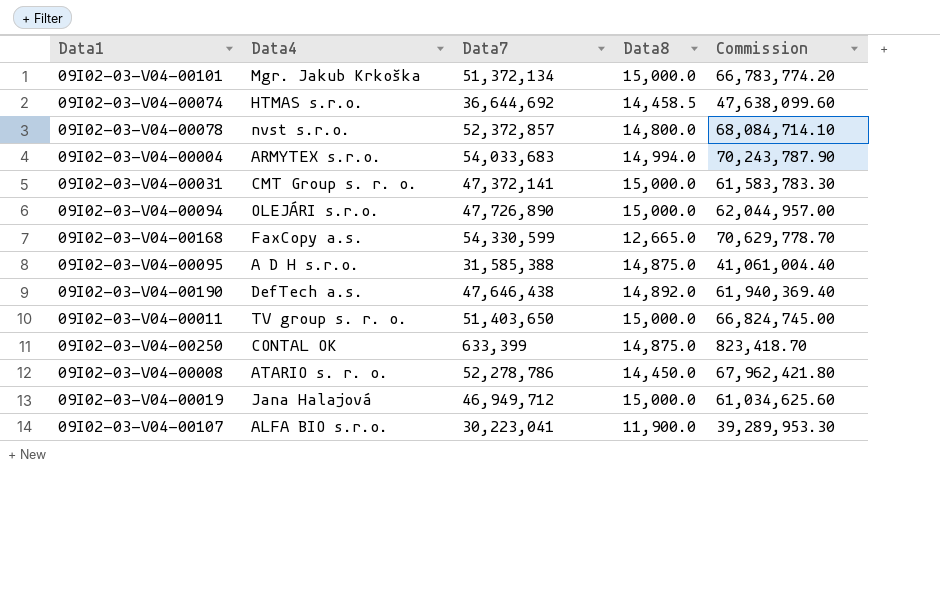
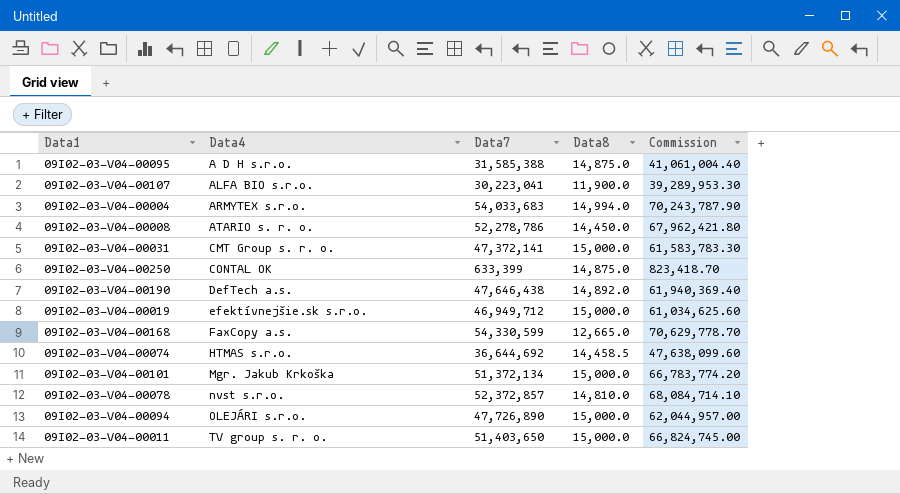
row order: none -> Data4 ascending
09I02-03-V04-00019 | Data4: Jana Halajová -> efektívnejšie.sk s.r.o.
09I02-03-V04-00078 | Data8: 14,800.0 -> 14,810.0

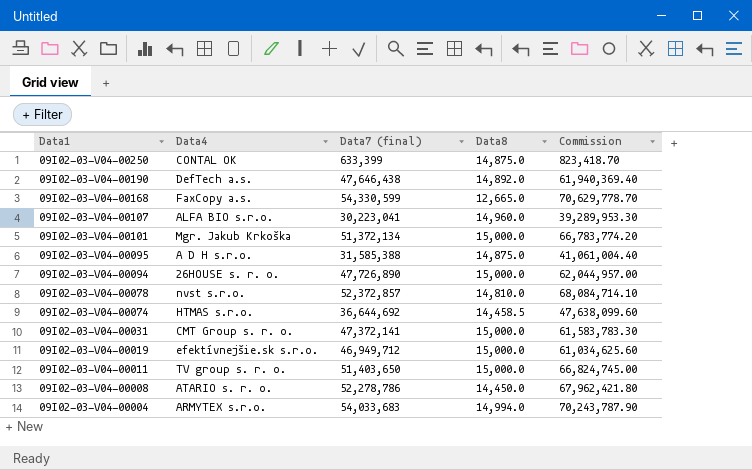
row order: Data4 ascending -> Data1 descending
column name: Data7 -> Data7 (final)
09I02-03-V04-00107 | Data8: 11,900.0 -> 14,960.0
09I02-03-V04-00094 | Data4: OLEJÁRI s.r.o. -> 26HOUSE s. r. o.

